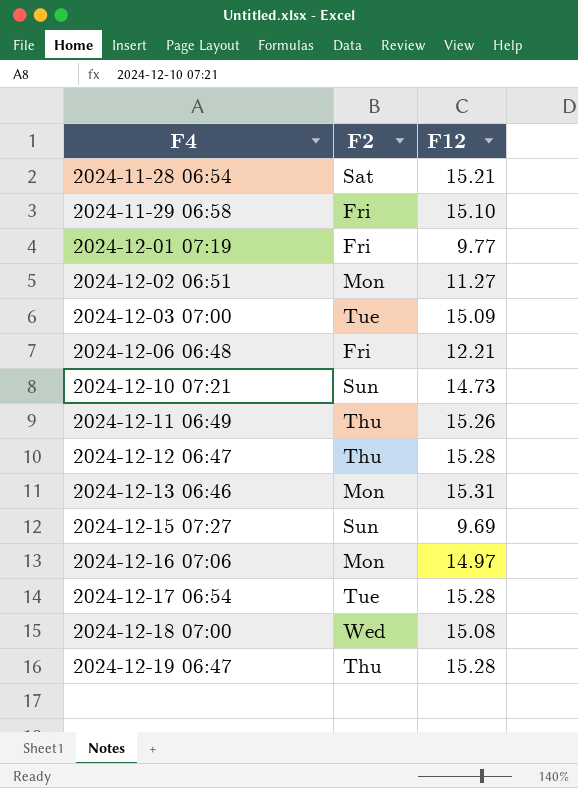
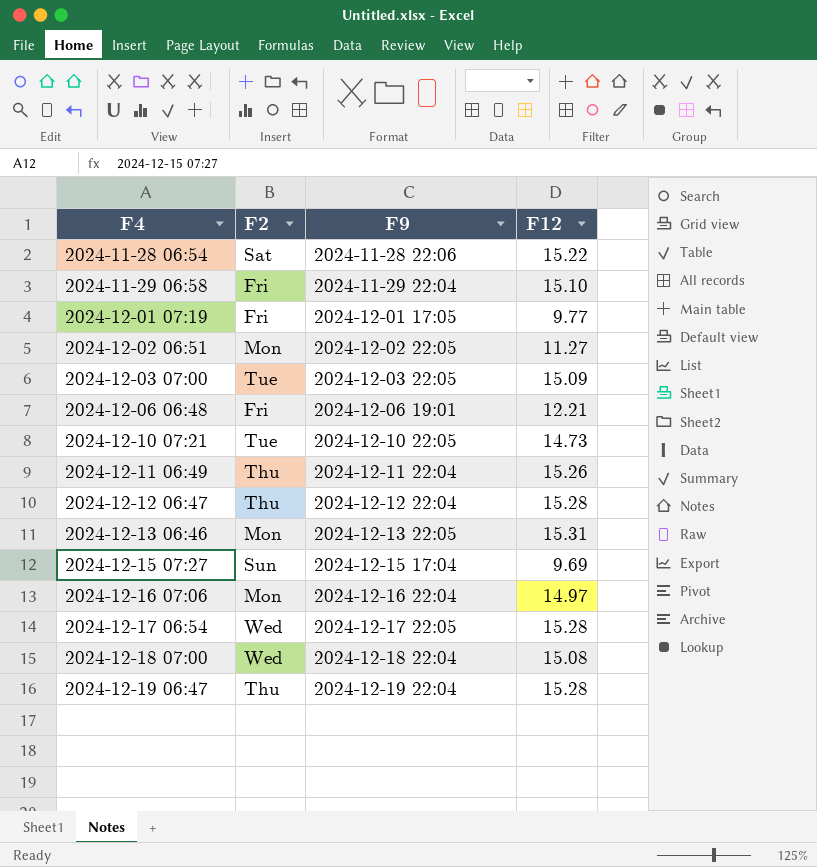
column F9 | position: none -> 3
2024-11-28 06:54 | F12: 15.21 -> 15.22
2024-12-10 07:21 | F2: Sun -> Tue
2024-12-17 06:54 | F2: Tue -> Wed

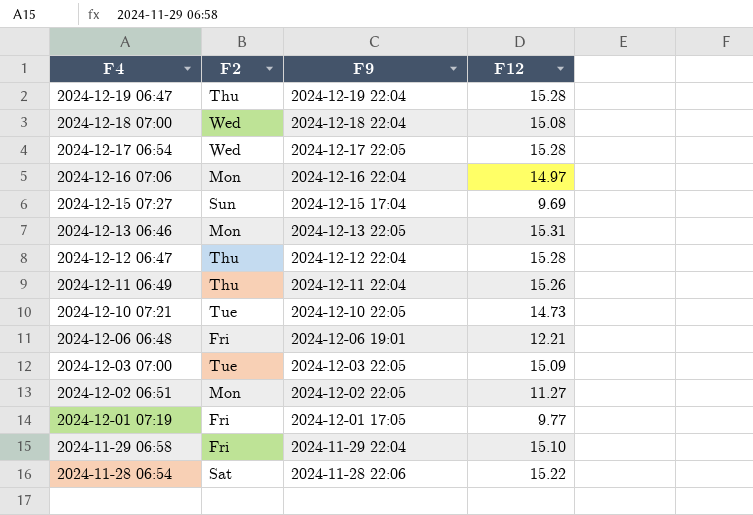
row order: F4 ascending -> F4 descending

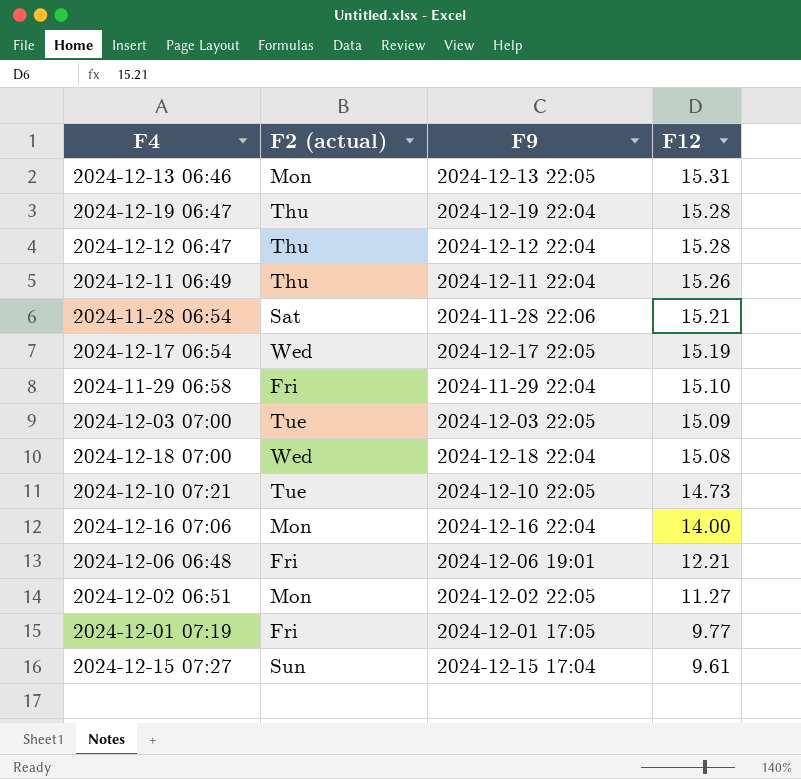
row order: F4 descending -> F12 descending
column name: F2 -> F2 (actual)
2024-11-28 06:54 | F12: 15.22 -> 15.21
2024-12-17 06:54 | F12: 15.28 -> 15.19
2024-12-16 07:06 | F12: 14.97 -> 14.00
2024-12-15 07:27 | F12: 9.69 -> 9.61

